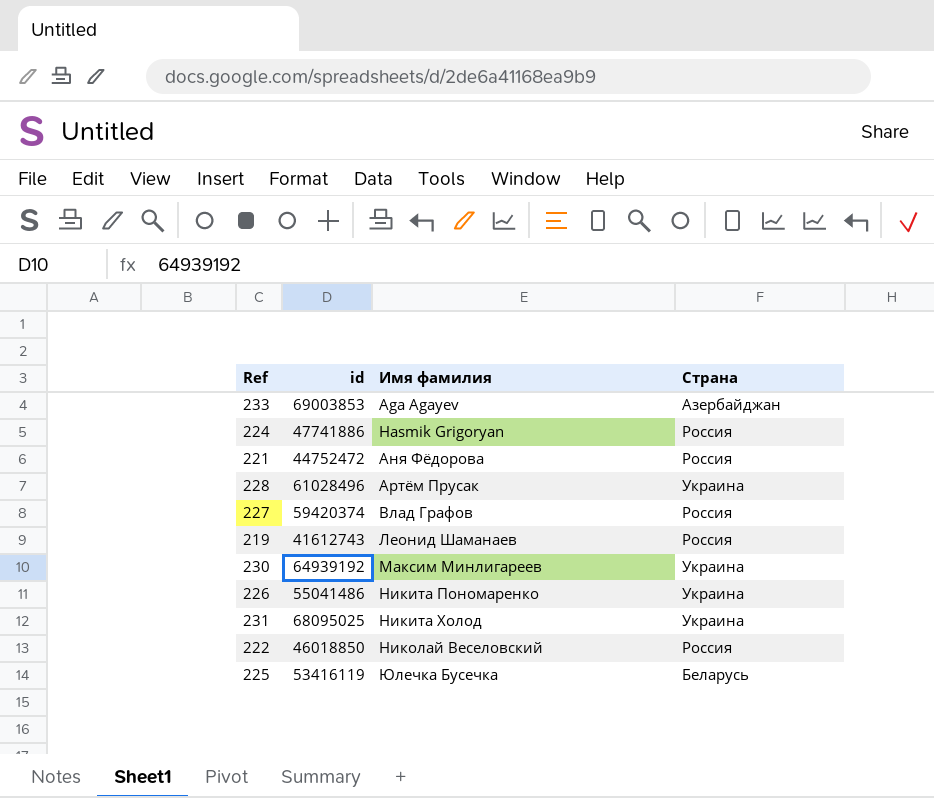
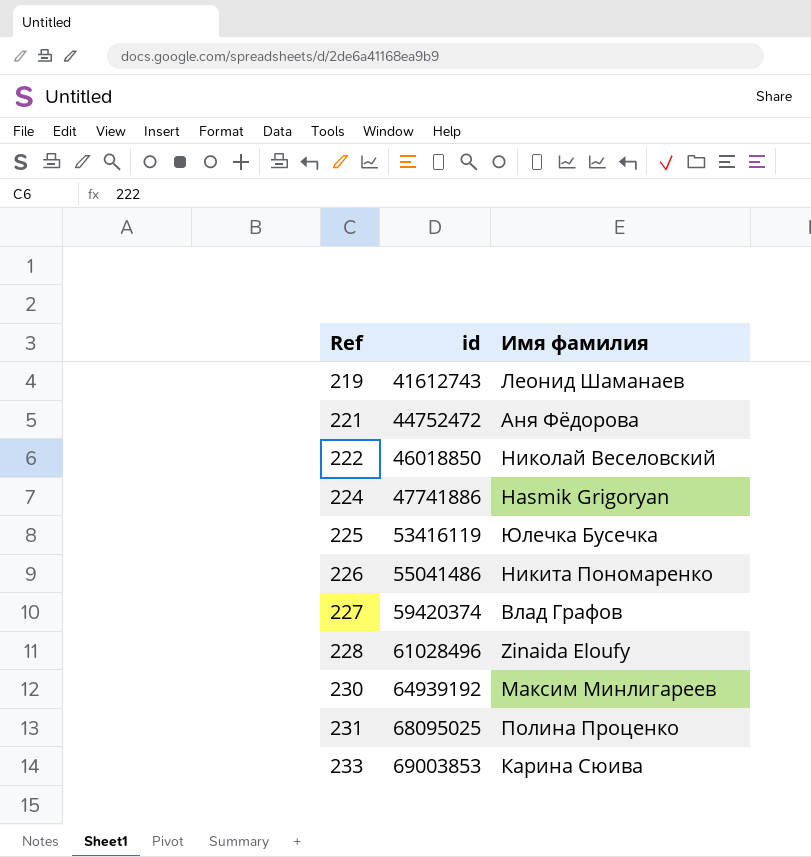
row order: Имя фамилия ascending -> Ref ascending
column Страна | position: 4 -> none
228 | Имя фамилия: Артём Прусак -> Zinaida Eloufy
231 | Имя фамилия: Никита Холод -> Полина Проценко
233 | Имя фамилия: Aga Agayev -> Карина Сюива

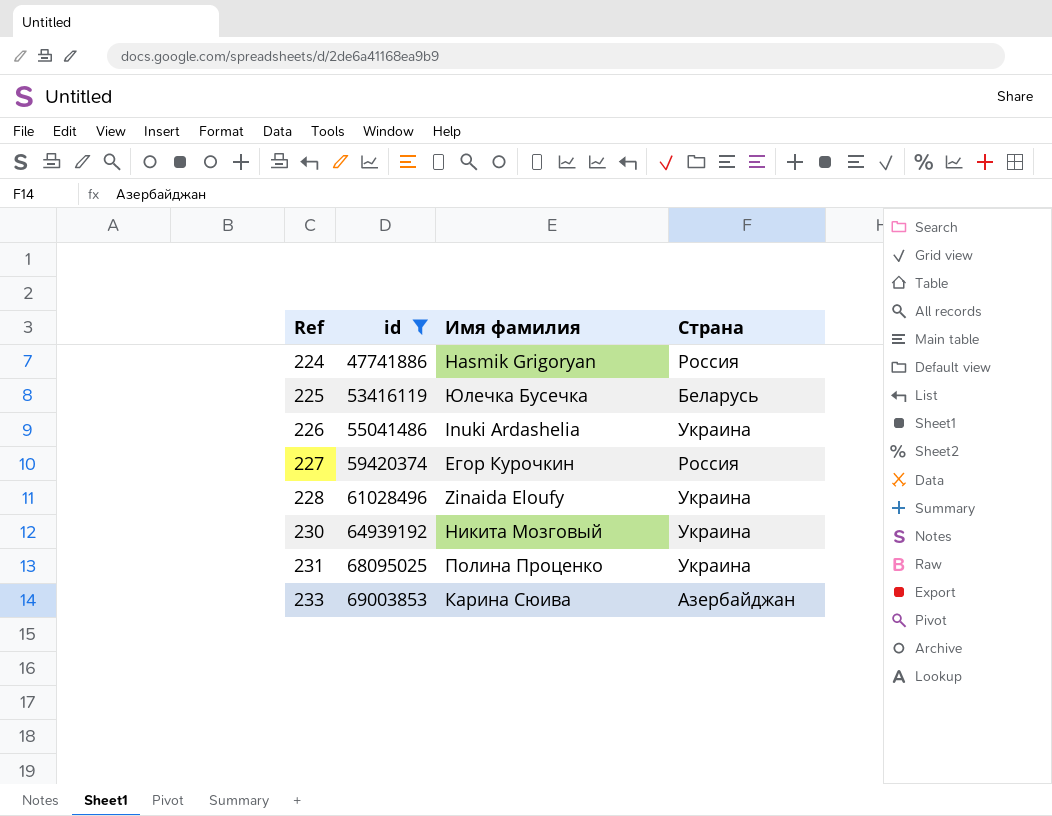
filter: none -> id >= 47741886
column Страна | position: none -> 4
226 | Имя фамилия: Никита Пономаренко -> Inuki Ardashelia
227 | Имя фамилия: Влад Графов -> Егор Курочкин
230 | Имя фамилия: Максим Минлигареев -> Никита Мозговый

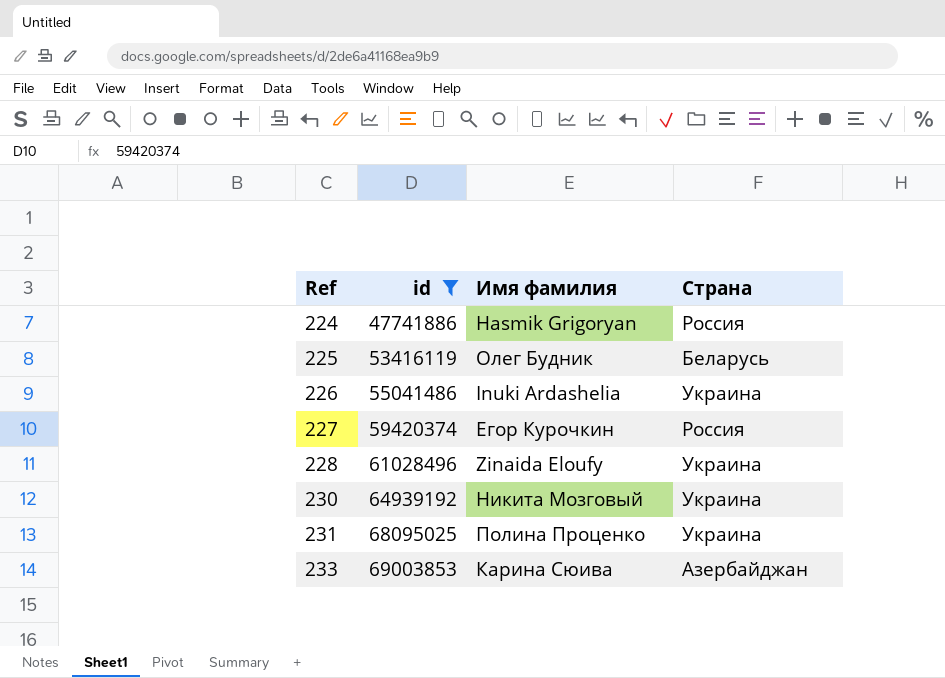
225 | Имя фамилия: Юлечка Бусечка -> Олег Будник

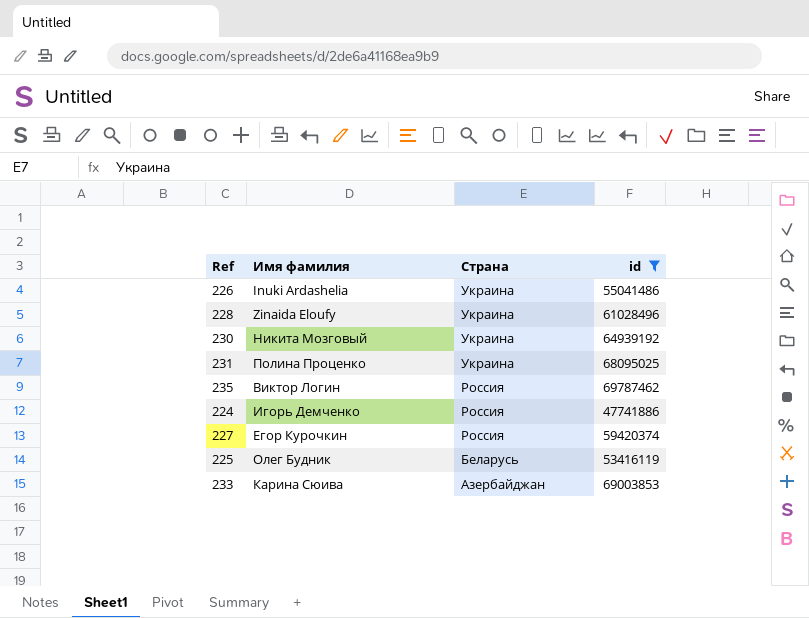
row order: Ref ascending -> Страна descending
column id | position: 2 -> 4
row 235: none -> Виктор Логин | Россия | 69787462
224 | Имя фамилия: Hasmik Grigoryan -> Игорь Демченко

